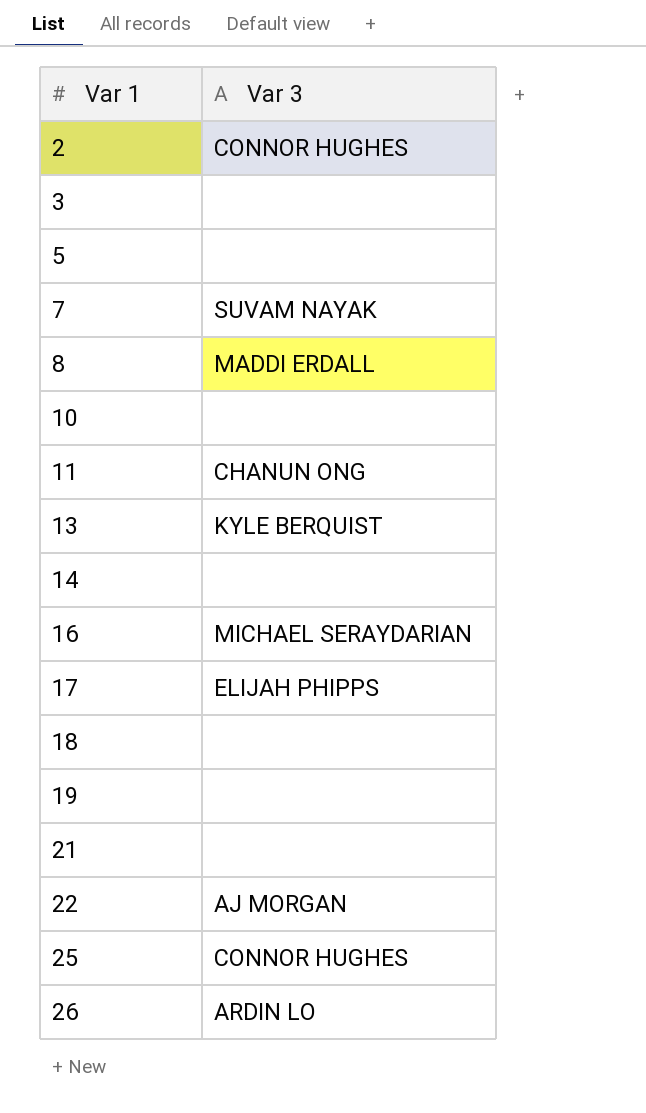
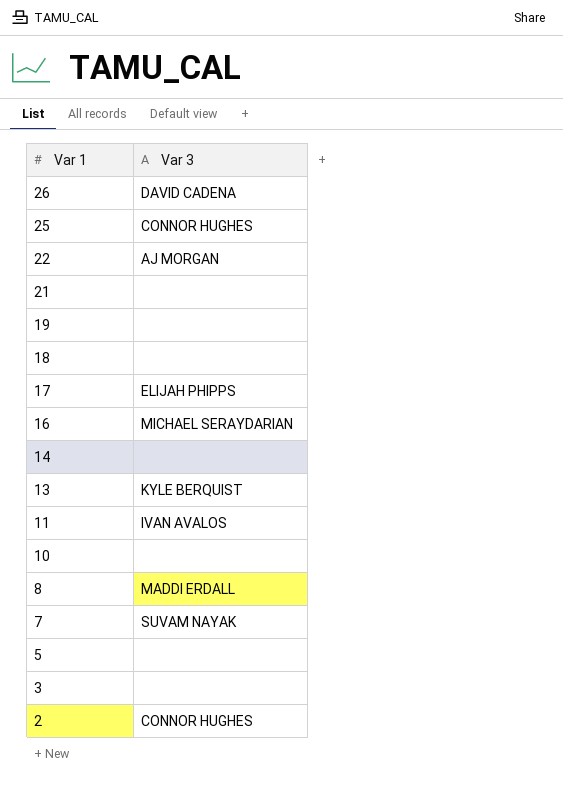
row order: Var 1 ascending -> Var 1 descending
26 | Var 3: ARDIN LO -> DAVID CADENA
11 | Var 3: CHANUN ONG -> IVAN AVALOS

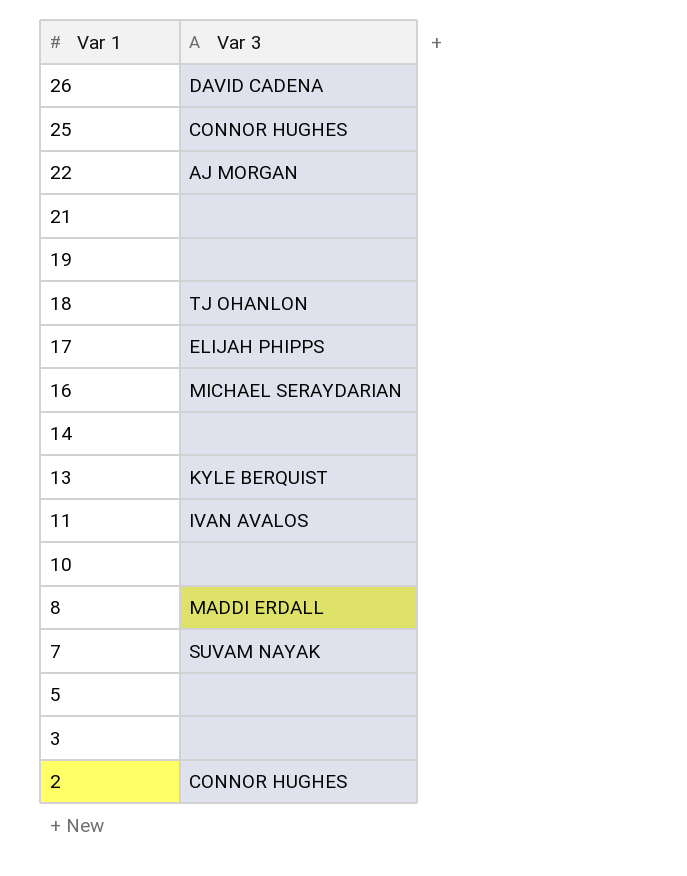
18 | Var 3: none -> TJ OHANLON

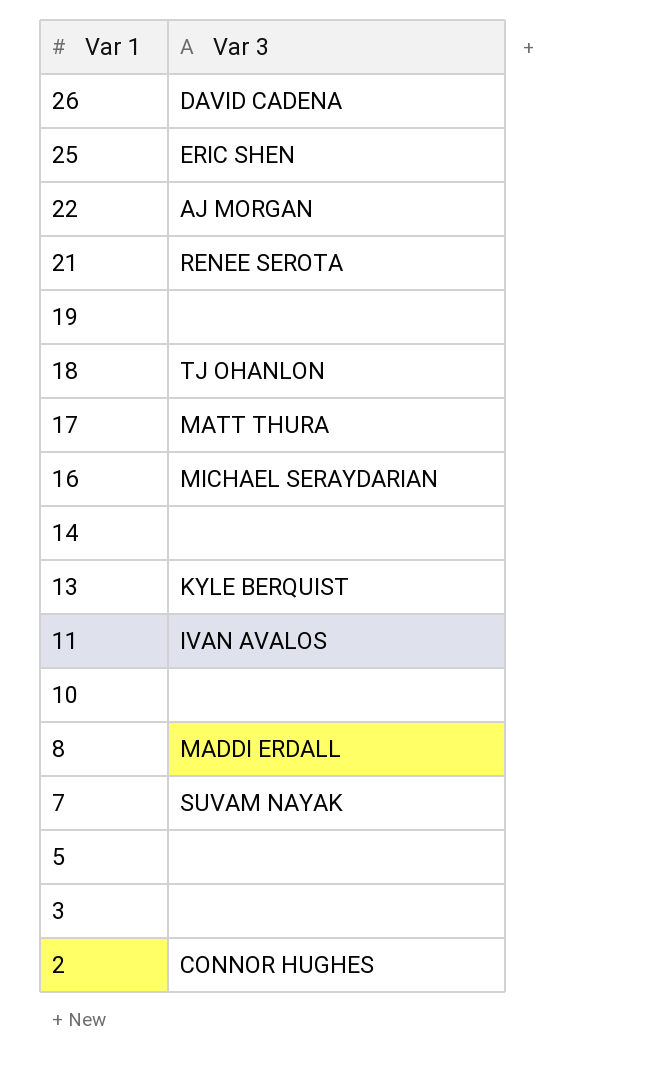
25 | Var 3: CONNOR HUGHES -> ERIC SHEN
21 | Var 3: none -> RENEE SEROTA
17 | Var 3: ELIJAH PHIPPS -> MATT THURA

